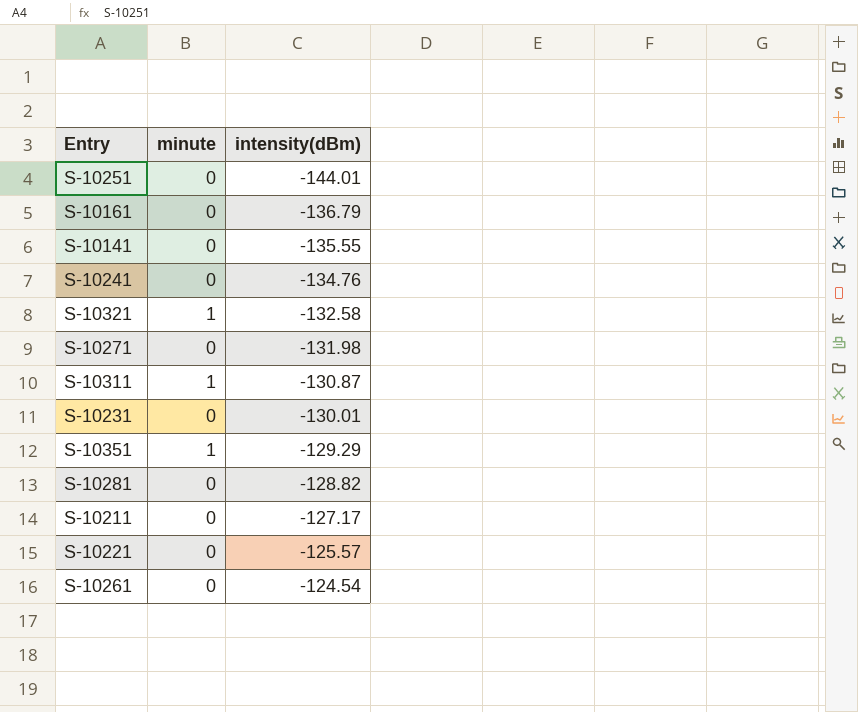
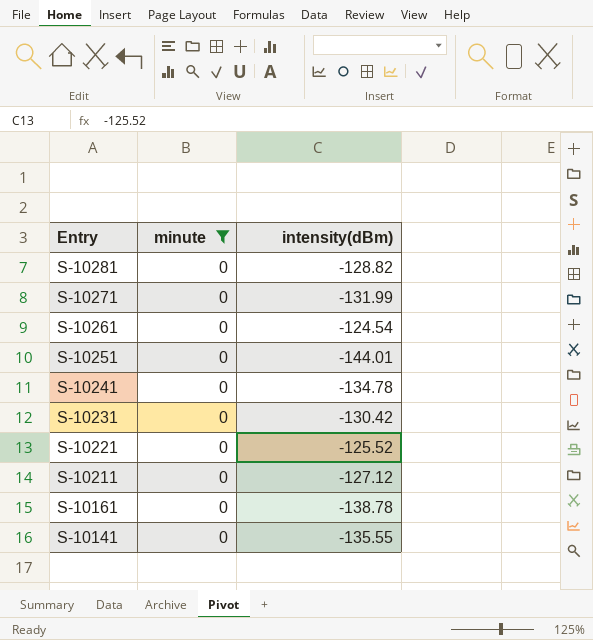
filter: none -> minute = 0
row order: intensity(dBm) ascending -> Entry descending
S-10271 | intensity(dBm): -131.98 -> -131.99
S-10241 | intensity(dBm): -134.76 -> -134.78
S-10231 | intensity(dBm): -130.01 -> -130.42
S-10221 | intensity(dBm): -125.57 -> -125.52
S-10211 | intensity(dBm): -127.17 -> -127.12
S-10161 | intensity(dBm): -136.79 -> -138.78

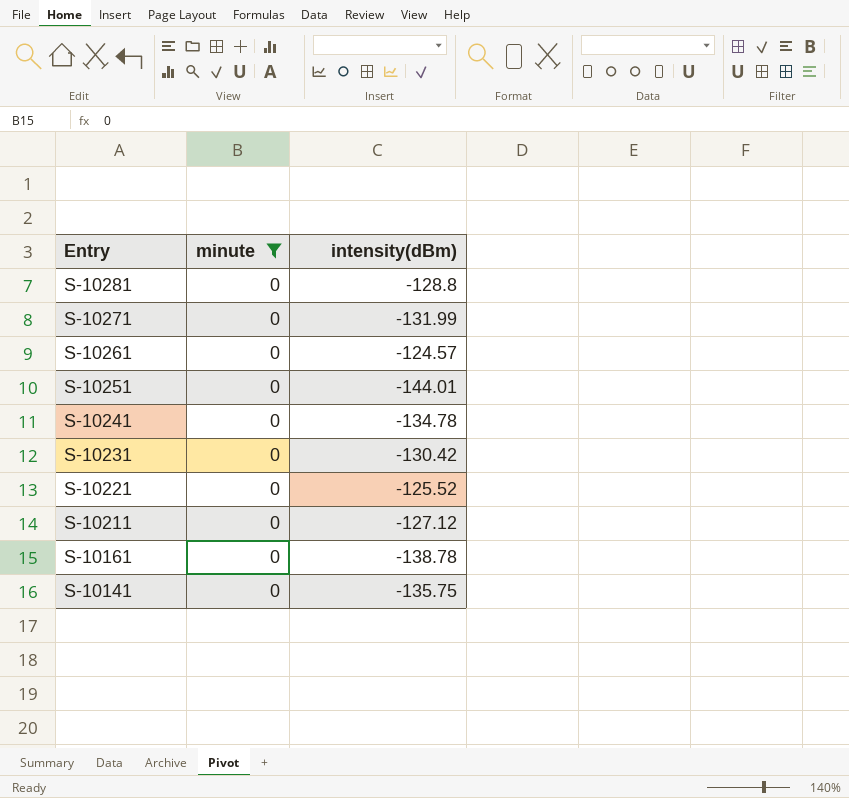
S-10281 | intensity(dBm): -128.82 -> -128.8
S-10261 | intensity(dBm): -124.54 -> -124.57
S-10141 | intensity(dBm): -135.55 -> -135.75

